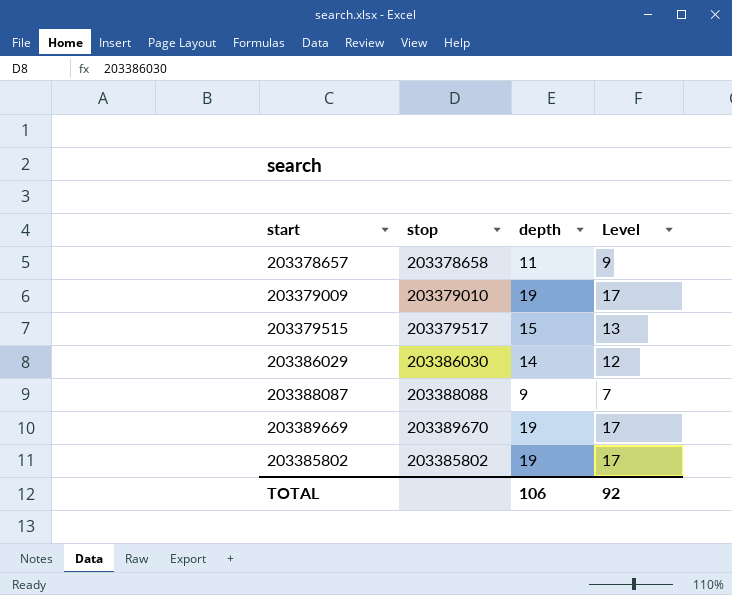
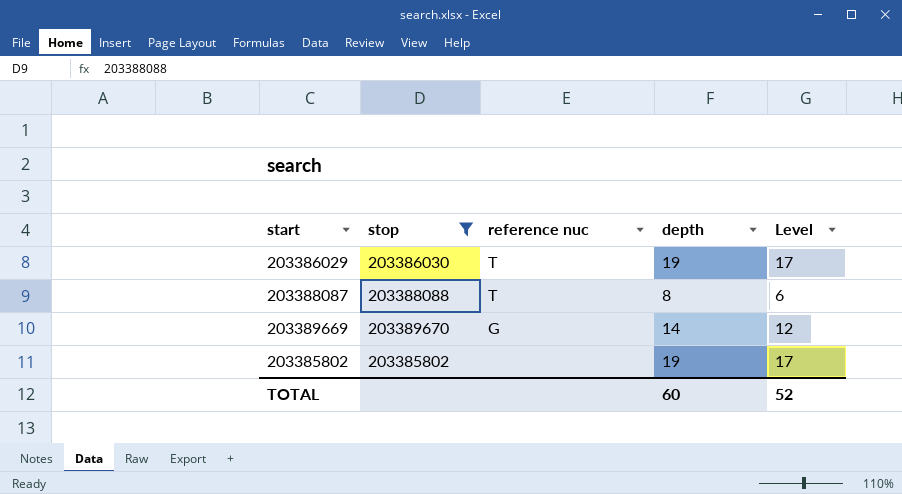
filter: none -> stop >= 203385802
column reference nuc | position: none -> 3
203386029 | depth: 14 -> 19
203386029 | Level: 12 -> 17
203388087 | depth: 9 -> 8
203388087 | Level: 7 -> 6
203389669 | depth: 19 -> 14
203389669 | Level: 17 -> 12
TOTAL | depth: 106 -> 60
TOTAL | Level: 92 -> 52

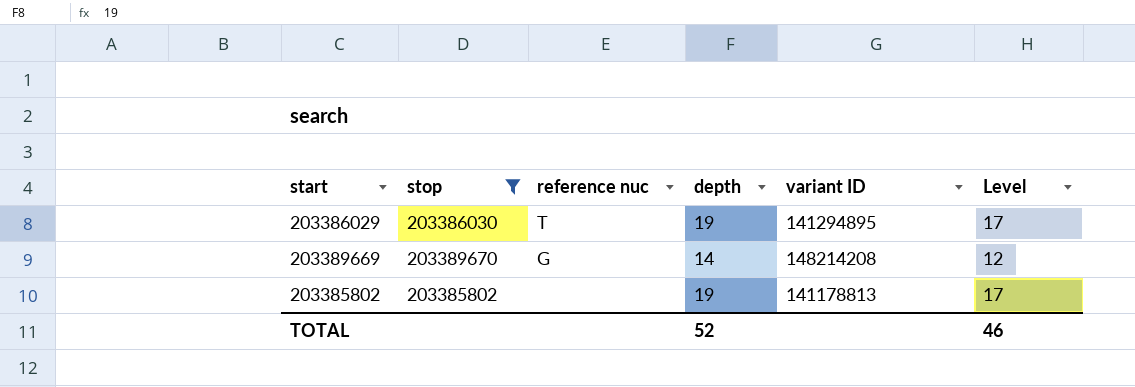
column variant ID | position: none -> 5
row 203388087: 203388088 | T | 8 | 6 -> none
TOTAL | depth: 60 -> 52
TOTAL | Level: 52 -> 46

